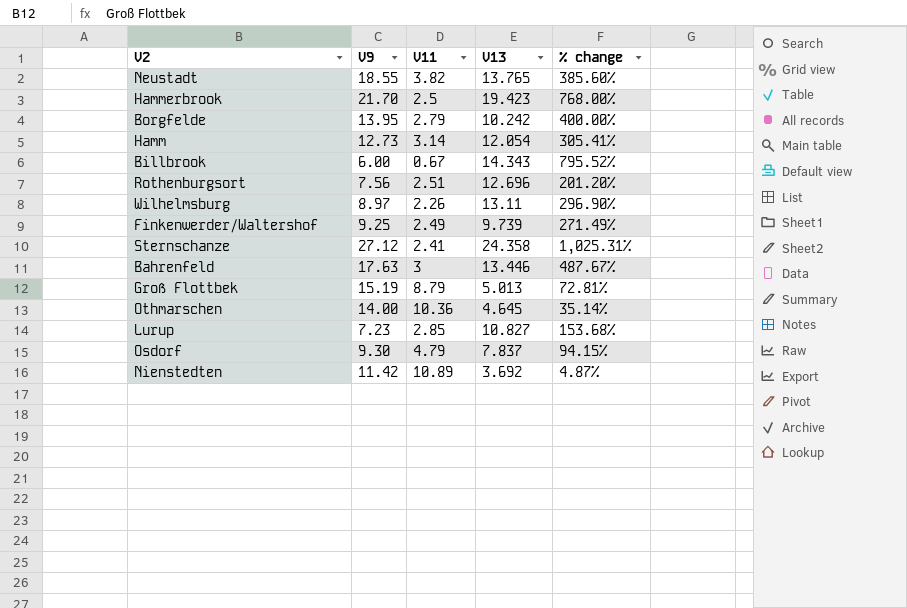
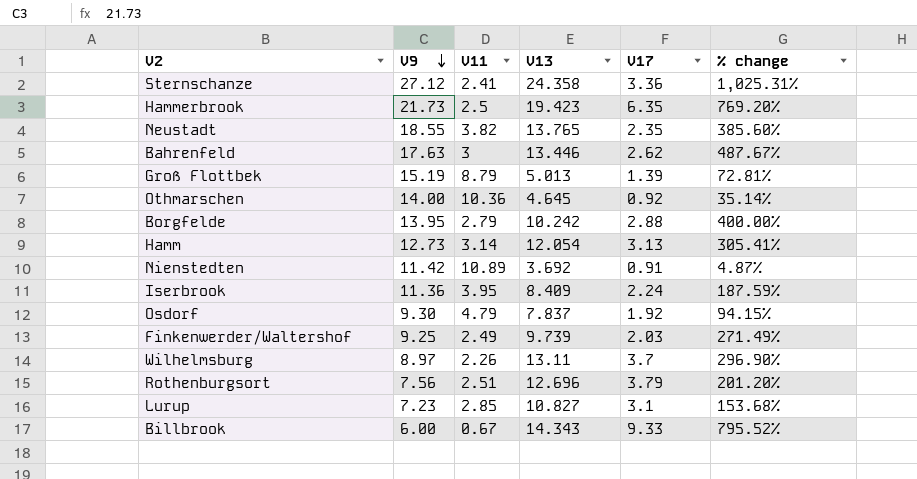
row order: none -> V9 descending
column V17 | position: none -> 5
Hammerbrook | V9: 21.70 -> 21.73
Hammerbrook | % change: 768.00% -> 769.20%
row Iserbrook: none -> 11.36 | 3.95 | 8.409 | 2.24 | 187.59%

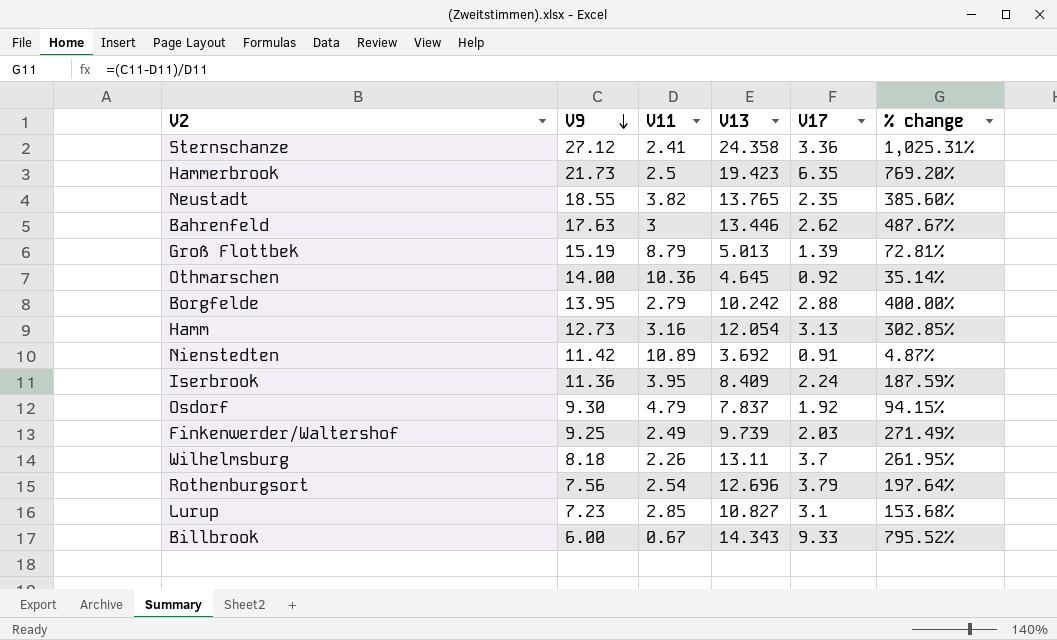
Hamm | V11: 3.14 -> 3.16
Hamm | % change: 305.41% -> 302.85%
Wilhelmsburg | V9: 8.97 -> 8.18
Wilhelmsburg | % change: 296.90% -> 261.95%
Rothenburgsort | V11: 2.51 -> 2.54
Rothenburgsort | % change: 201.20% -> 197.64%

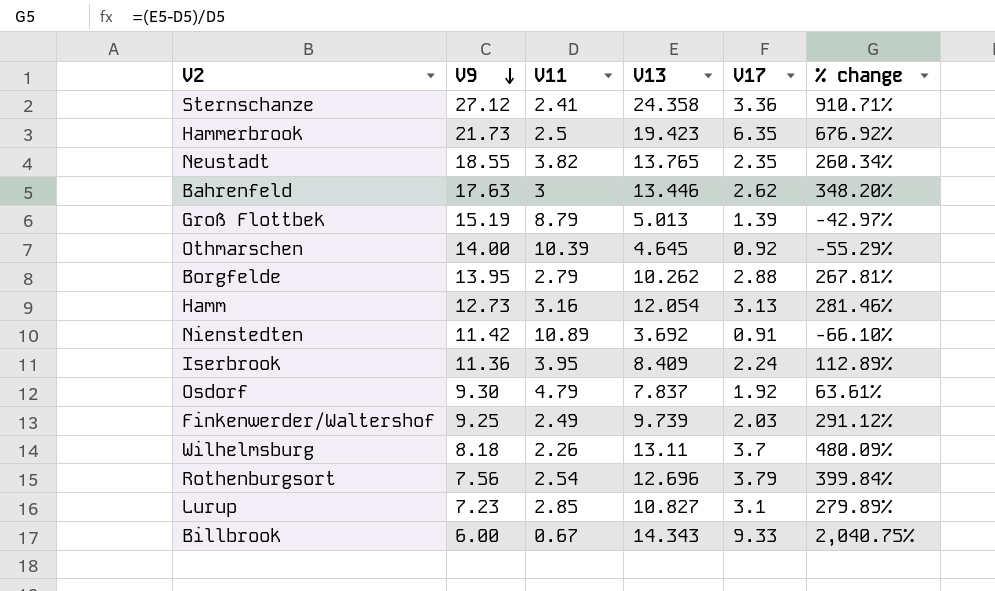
column % change | formula: ([V9] - [V11]) / [V11] -> ([V13] - [V11]) / [V11]
Othmarschen | V11: 10.36 -> 10.39
Borgfelde | V13: 10.242 -> 10.262

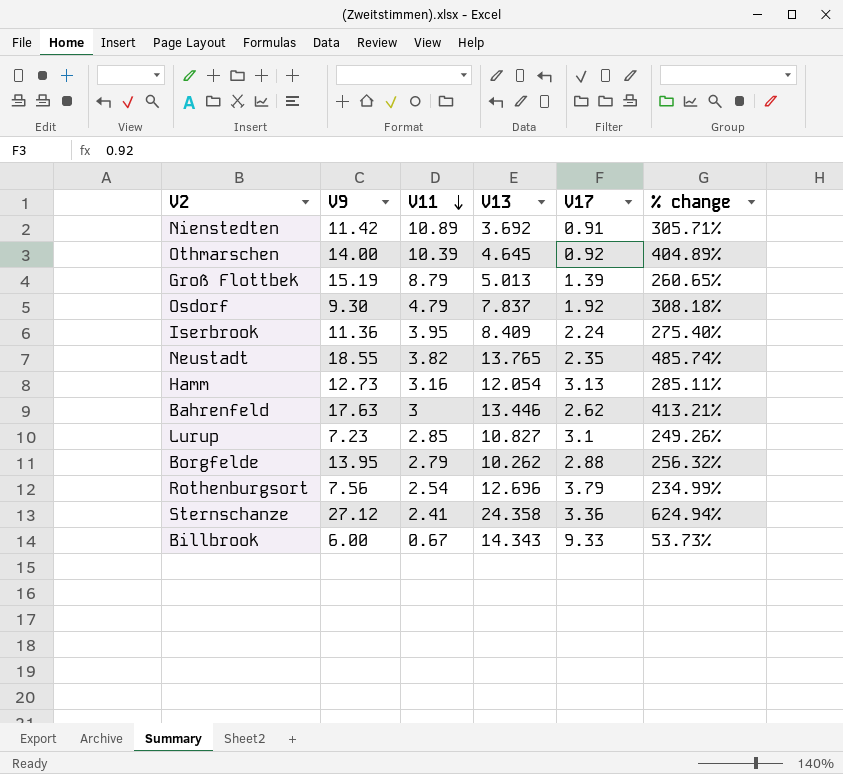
row order: V9 descending -> V11 descending
column % change | formula: ([V13] - [V11]) / [V11] -> ([V13] - [V17]) / [V17]
row Hammerbrook: 21.73 | 2.5 | 19.423 | 6.35 | 676.92% -> none
row Finkenwerder/Waltershof: 9.25 | 2.49 | 9.739 | 2.03 | 291.12% -> none
row Wilhelmsburg: 8.18 | 2.26 | 13.11 | 3.7 | 480.09% -> none

